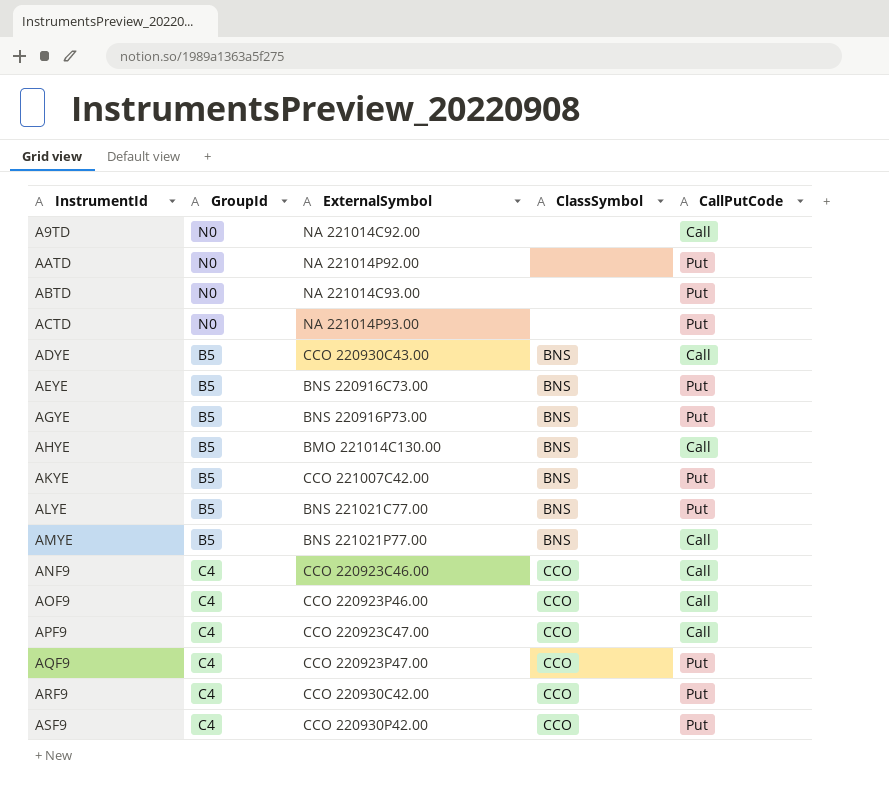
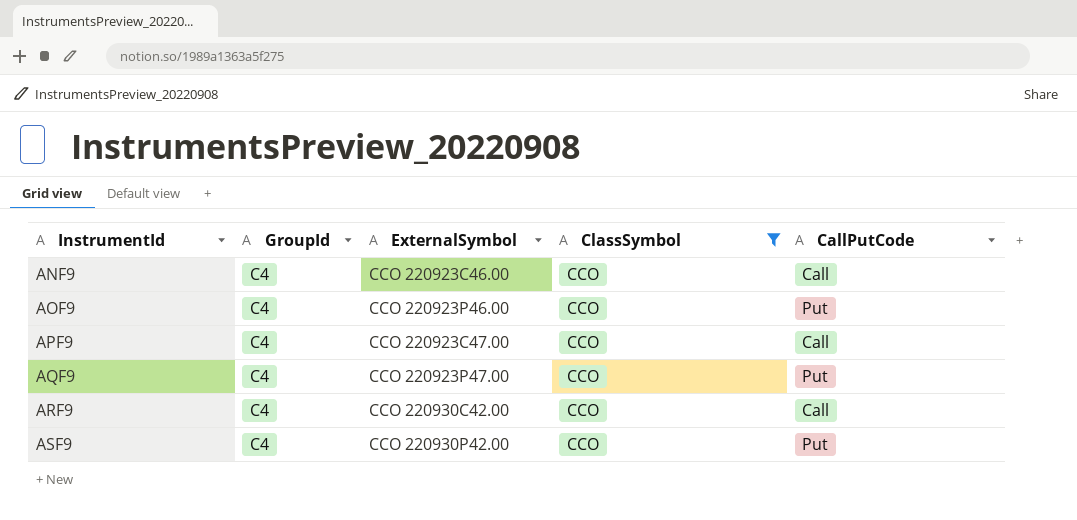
filter: none -> ClassSymbol = CCO
AOF9 | CallPutCode: Call -> Put
ARF9 | CallPutCode: Put -> Call

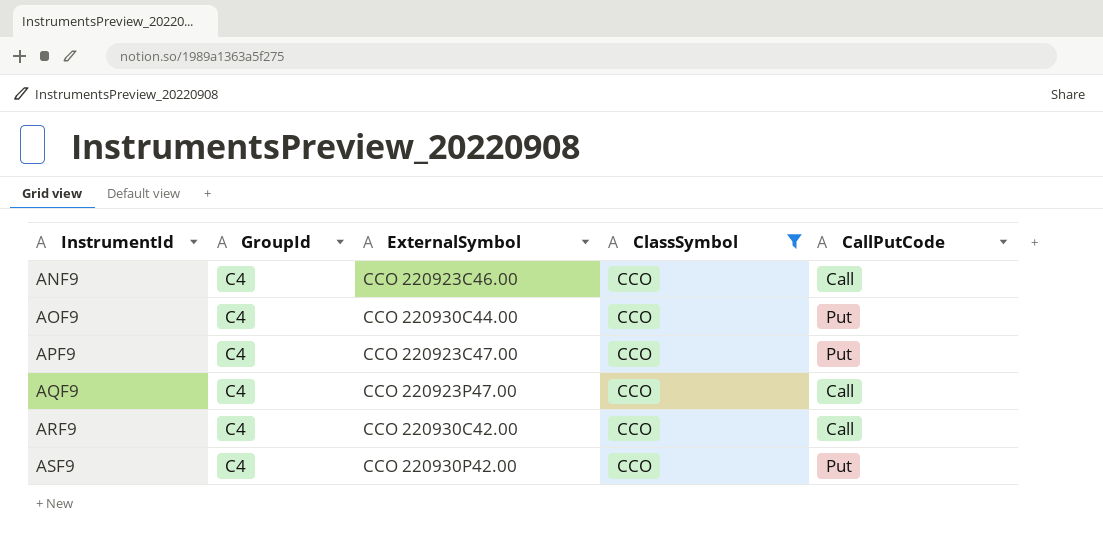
AOF9 | ExternalSymbol: CCO 220923P46.00 -> CCO 220930C44.00
APF9 | CallPutCode: Call -> Put
AQF9 | CallPutCode: Put -> Call

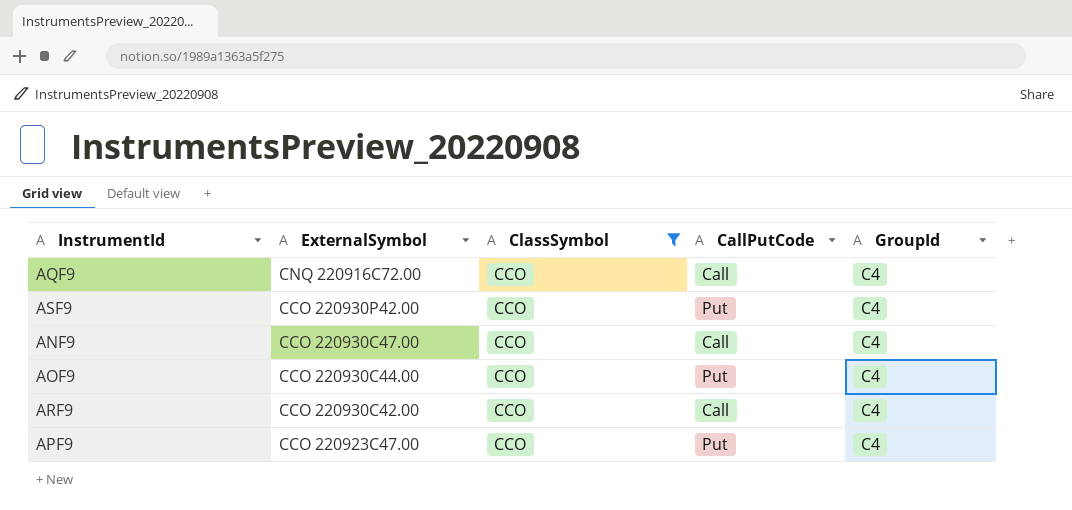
row order: InstrumentId ascending -> ExternalSymbol descending
column GroupId | position: 2 -> 5
AQF9 | ExternalSymbol: CCO 220923P47.00 -> CNQ 220916C72.00
ANF9 | ExternalSymbol: CCO 220923C46.00 -> CCO 220930C47.00

